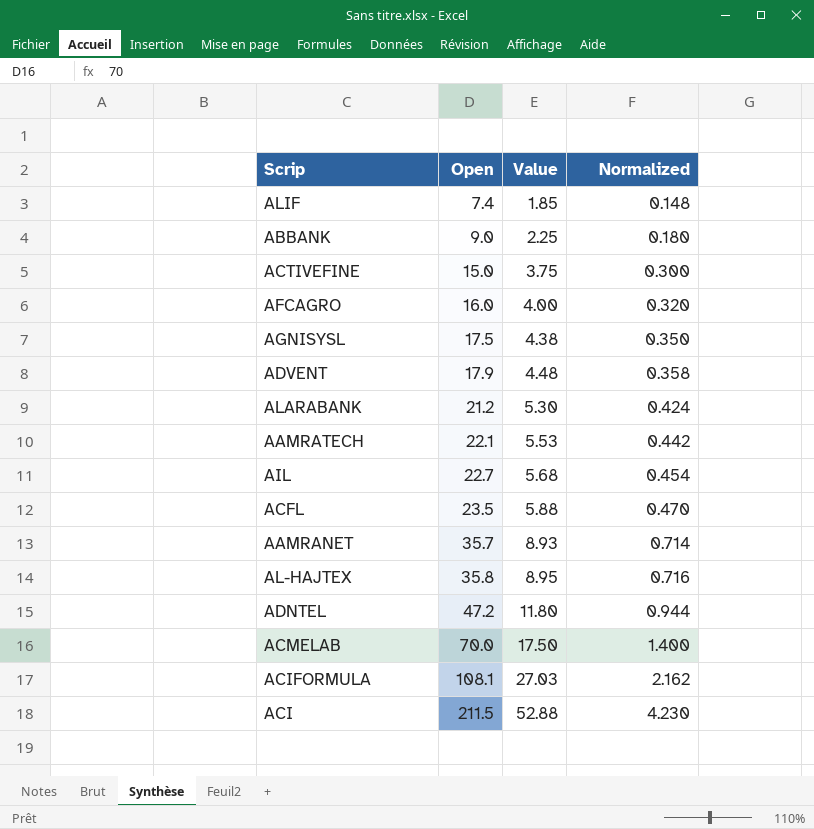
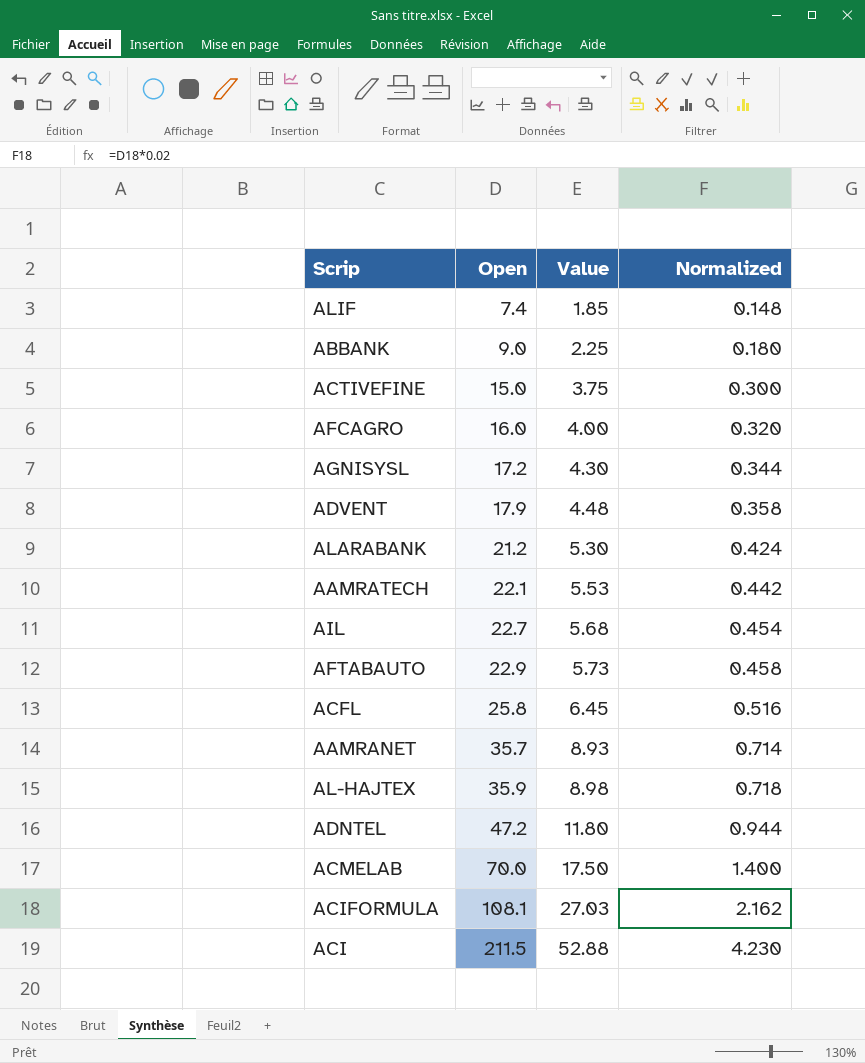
AGNISYSL | Open: 17.5 -> 17.2
AGNISYSL | Value: 4.38 -> 4.30
AGNISYSL | Normalized: 0.350 -> 0.344
row AFTABAUTO: none -> 22.9 | 5.73 | 0.458
ACFL | Open: 23.5 -> 25.8
ACFL | Value: 5.88 -> 6.45
ACFL | Normalized: 0.470 -> 0.516
AL-HAJTEX | Open: 35.8 -> 35.9
AL-HAJTEX | Value: 8.95 -> 8.98
AL-HAJTEX | Normalized: 0.716 -> 0.718

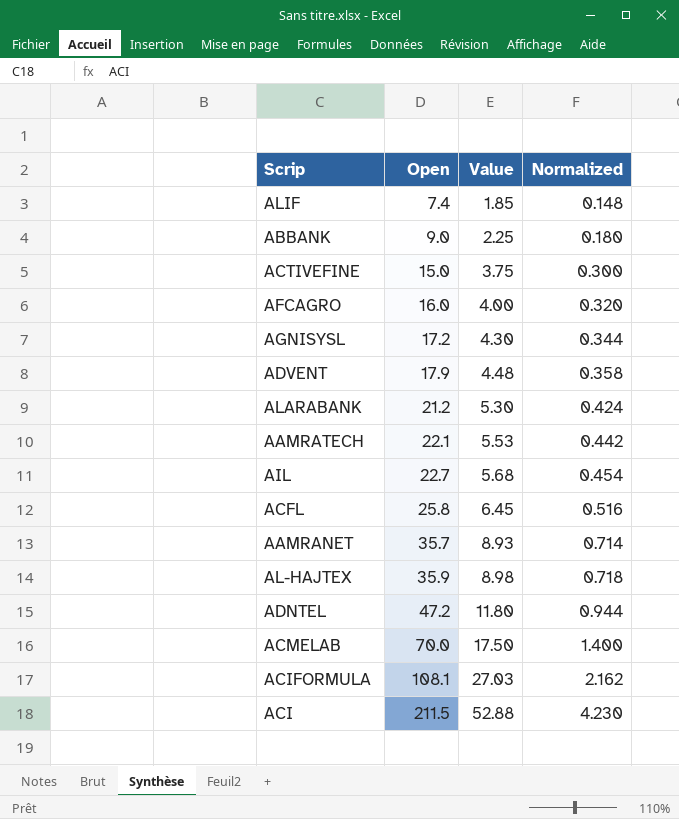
row AFTABAUTO: 22.9 | 5.73 | 0.458 -> none

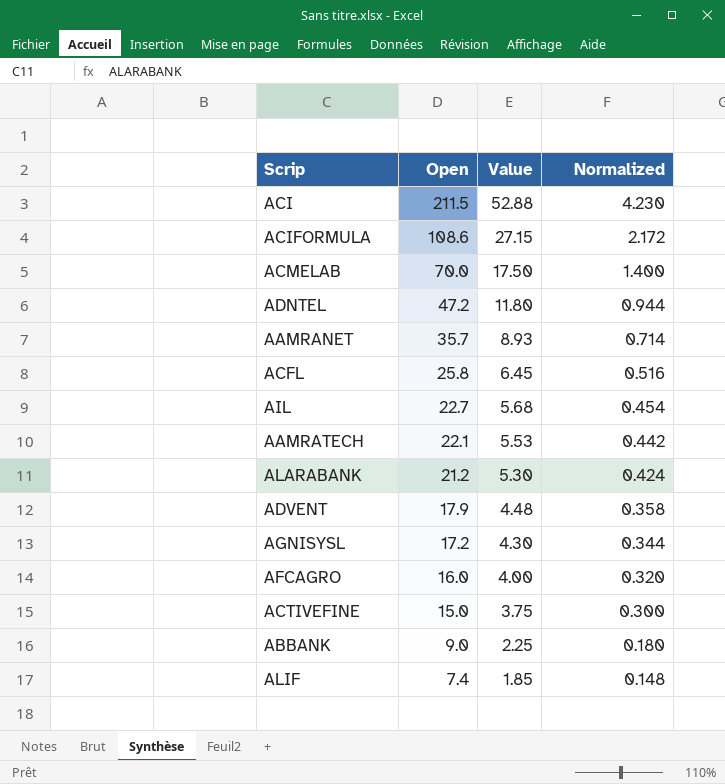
row order: Open ascending -> Open descending
row AL-HAJTEX: 35.9 | 8.98 | 0.718 -> none
ACIFORMULA | Open: 108.1 -> 108.6
ACIFORMULA | Value: 27.03 -> 27.15
ACIFORMULA | Normalized: 2.162 -> 2.172

